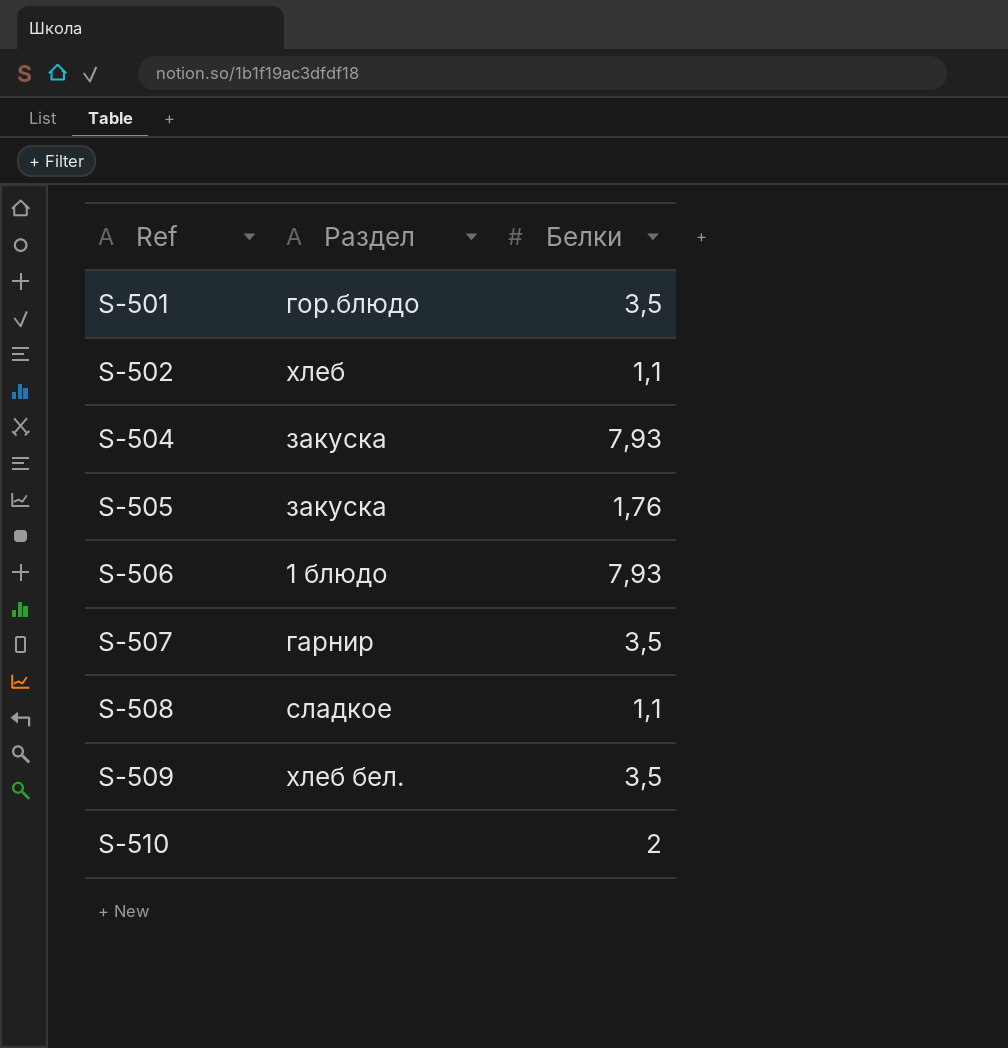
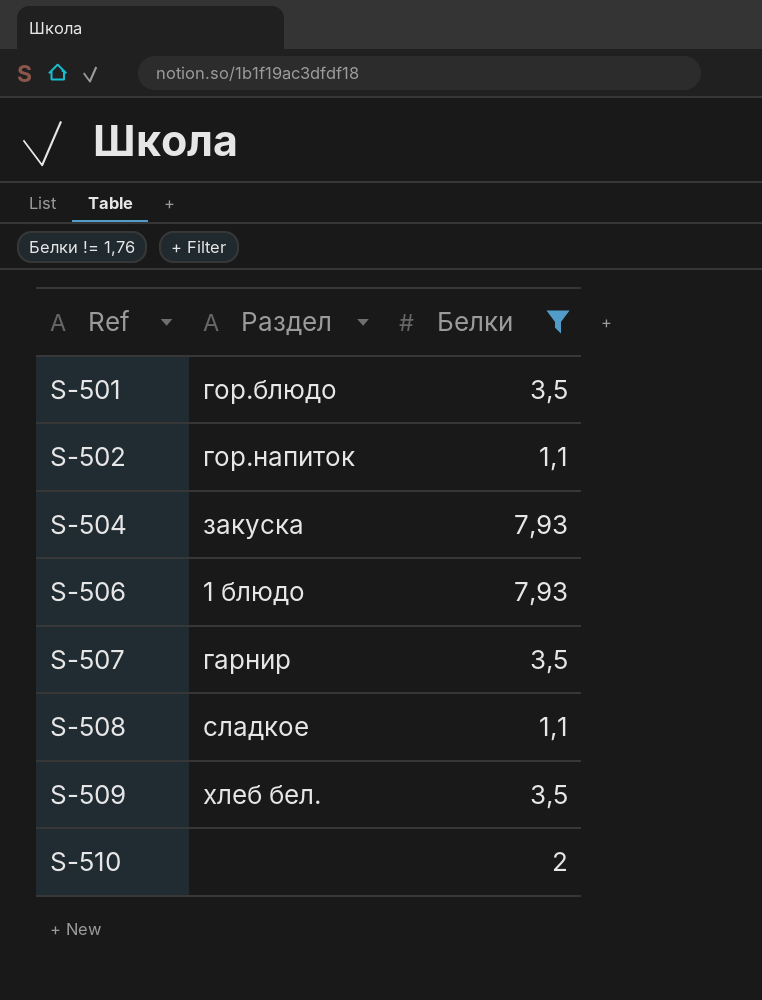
filter: none -> Белки != 1,76
S-502 | Раздел: хлеб -> гор.напиток

